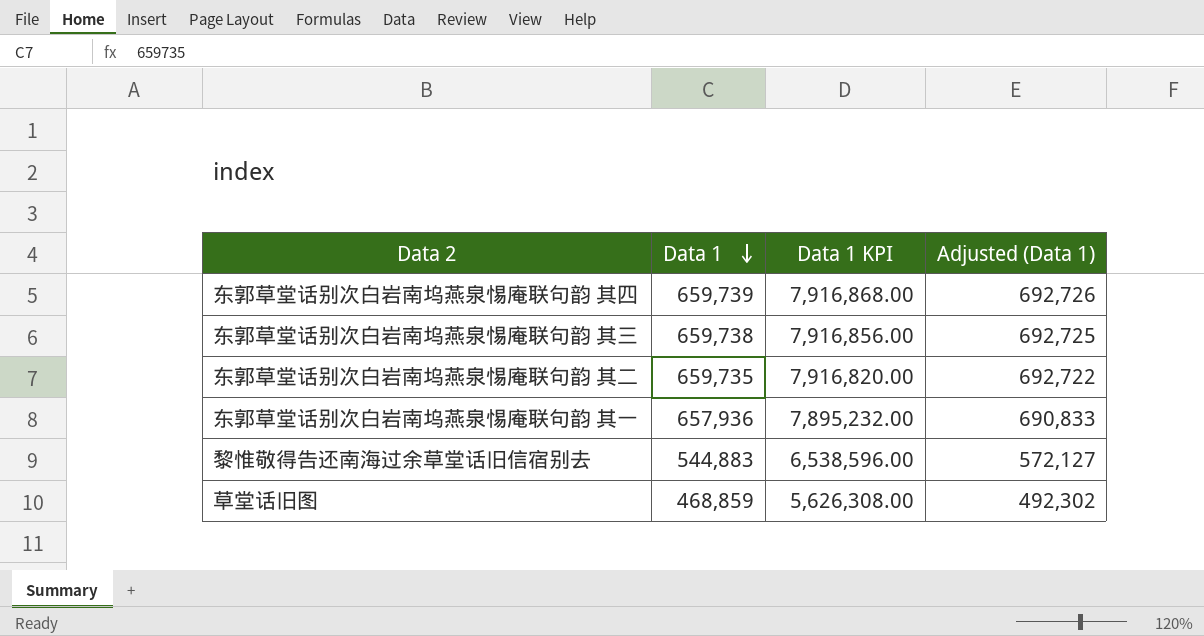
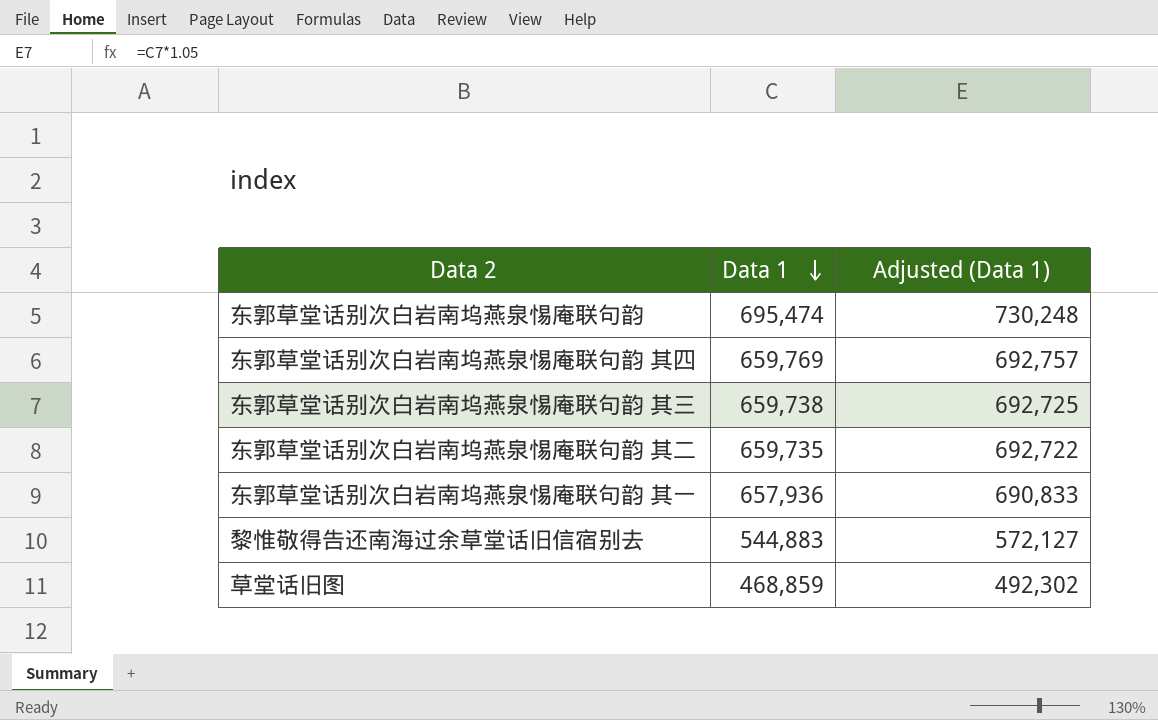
column Data 1 KPI | formula: [Data 1] * 12 -> none
row 东郭草堂话别次白岩南坞燕泉惕庵联句韵: none -> 695,474 | 730,248
东郭草堂话别次白岩南坞燕泉惕庵联句韵 其四 | Data 1: 659,739 -> 659,769
东郭草堂话别次白岩南坞燕泉惕庵联句韵 其四 | Adjusted (Data 1): 692,726 -> 692,757

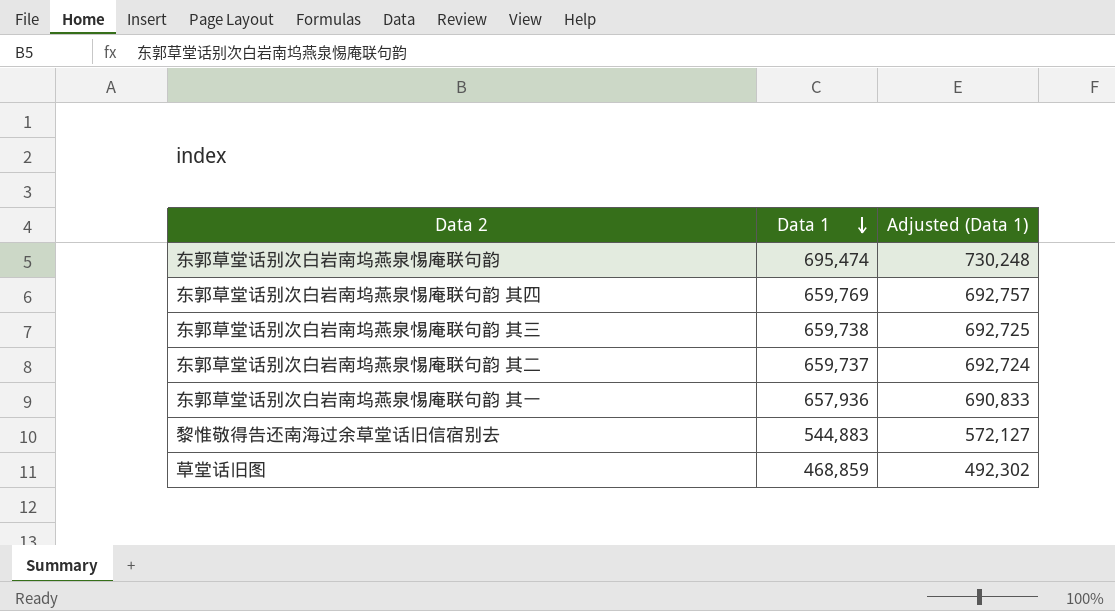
东郭草堂话别次白岩南坞燕泉惕庵联句韵 其二 | Data 1: 659,735 -> 659,737
东郭草堂话别次白岩南坞燕泉惕庵联句韵 其二 | Adjusted (Data 1): 692,722 -> 692,724

